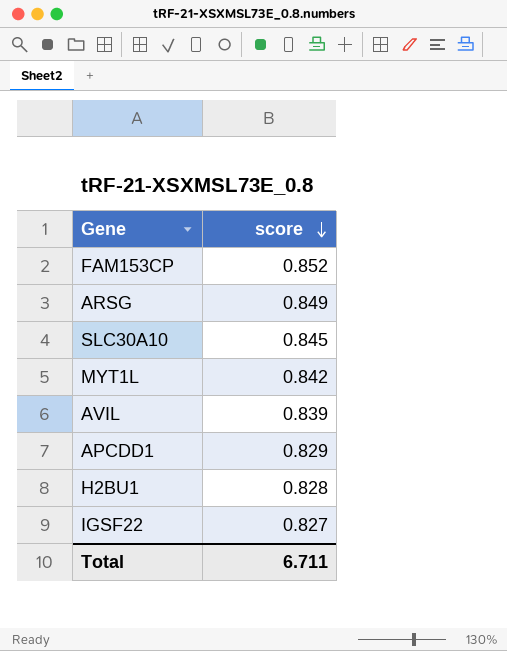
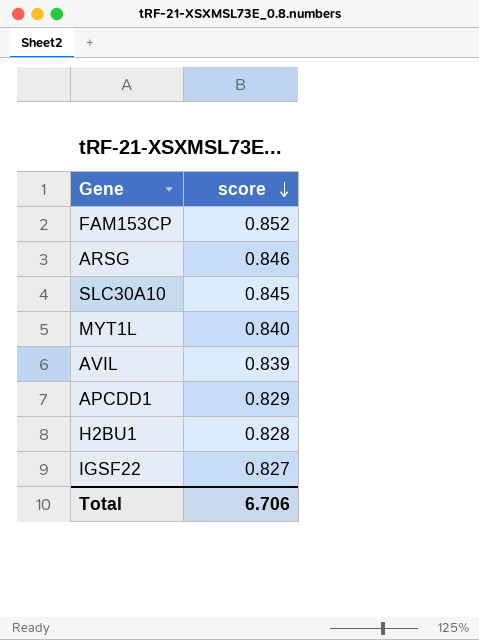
ARSG | score: 0.849 -> 0.846
MYT1L | score: 0.842 -> 0.840
Total | score: 6.711 -> 6.706

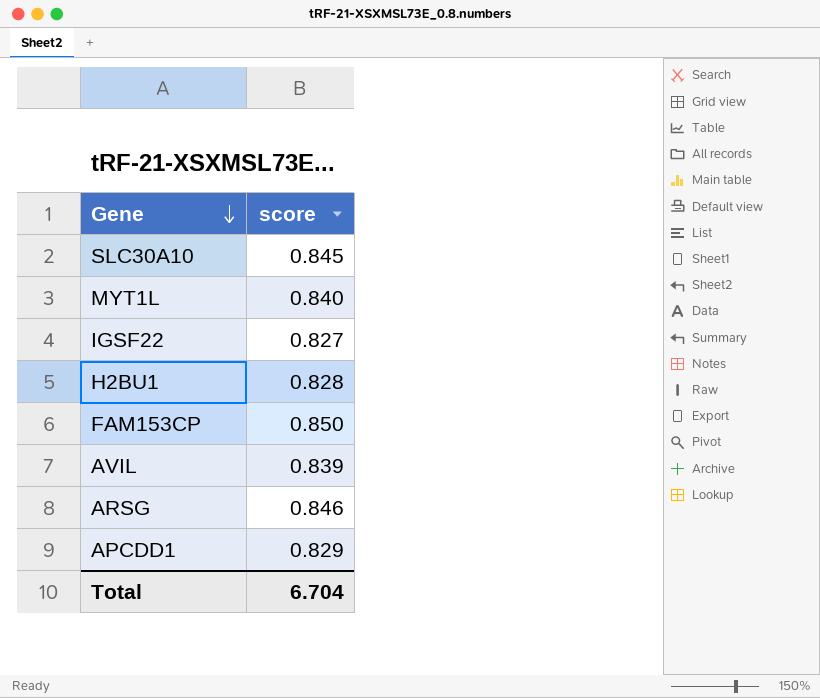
row order: score descending -> Gene descending
FAM153CP | score: 0.852 -> 0.850
Total | score: 6.706 -> 6.704

